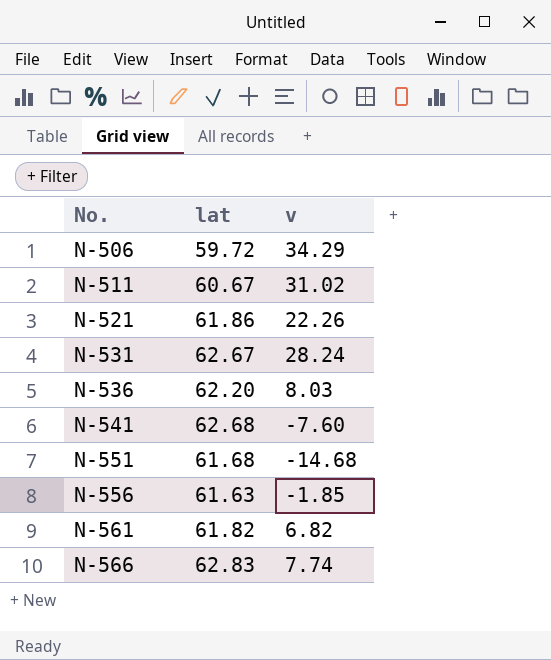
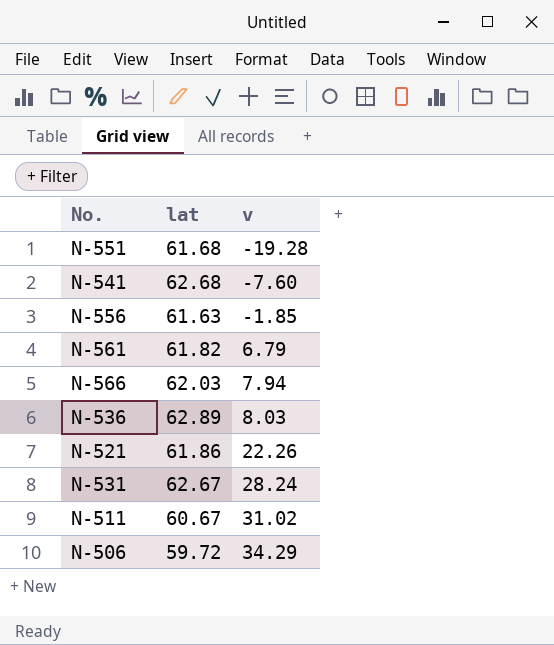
row order: No. ascending -> v ascending
N-551 | v: -14.68 -> -19.28
N-561 | v: 6.82 -> 6.79
N-566 | lat: 62.83 -> 62.03
N-566 | v: 7.74 -> 7.94
N-536 | lat: 62.20 -> 62.89

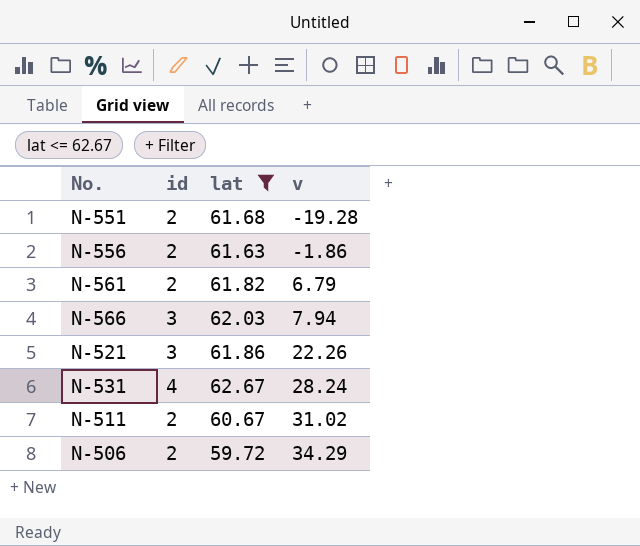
filter: none -> lat <= 62.67
column id | position: none -> 2
N-556 | v: -1.85 -> -1.86

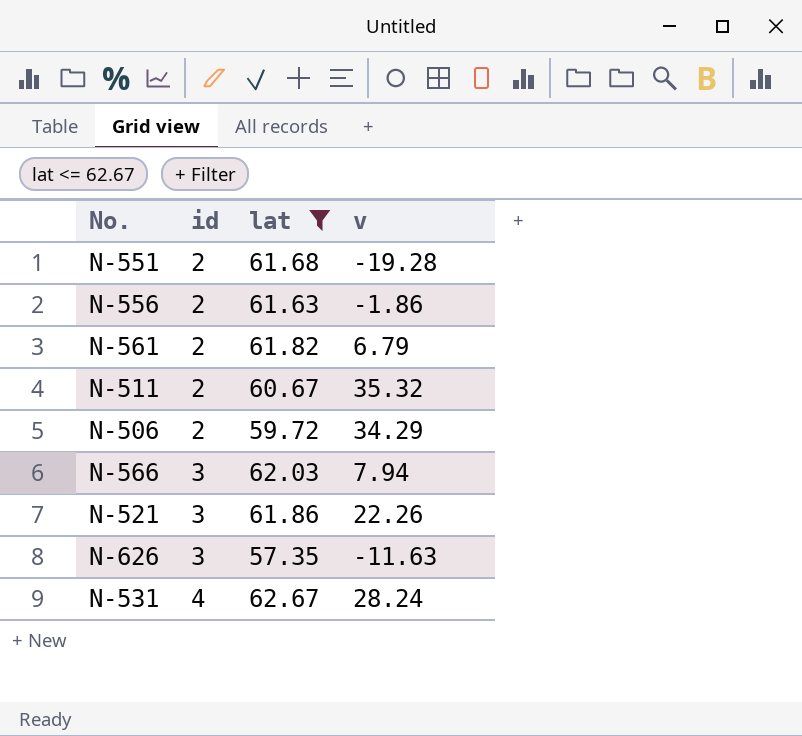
row order: v ascending -> id ascending
N-511 | v: 31.02 -> 35.32
row N-626: none -> 3 | 57.35 | -11.63

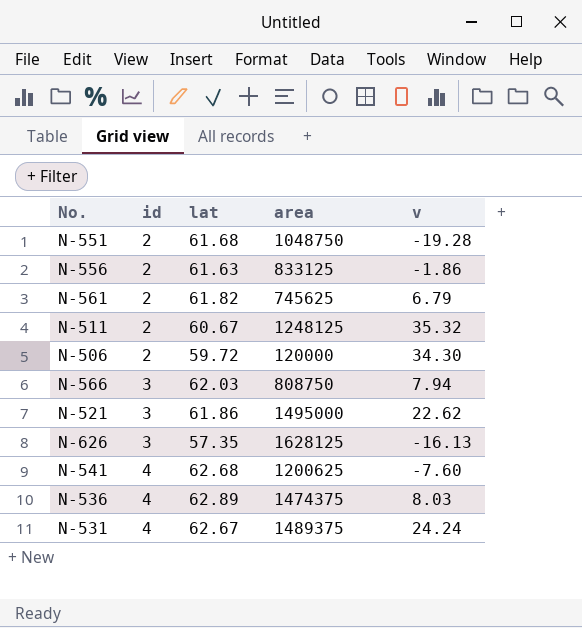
filter: lat <= 62.67 -> none
column area | position: none -> 4
N-506 | v: 34.29 -> 34.30
N-521 | v: 22.26 -> 22.62
N-626 | v: -11.63 -> -16.13
N-531 | v: 28.24 -> 24.24

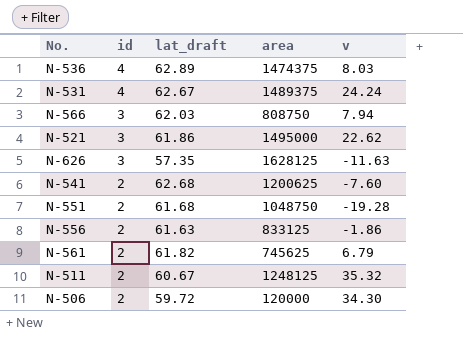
row order: id ascending -> id descending
column name: lat -> lat_draft
N-626 | v: -16.13 -> -11.63
N-541 | id: 4 -> 2

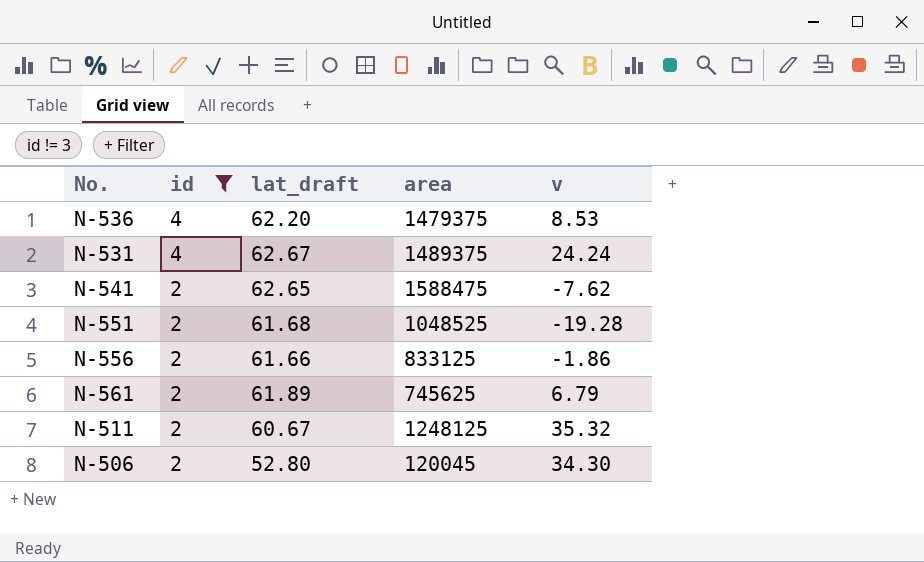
filter: none -> id != 3
N-536 | lat_draft: 62.89 -> 62.20
N-536 | area: 1474375 -> 1479375
N-536 | v: 8.03 -> 8.53
N-541 | lat_draft: 62.68 -> 62.65
N-541 | area: 1200625 -> 1588475
N-541 | v: -7.60 -> -7.62
N-551 | area: 1048750 -> 1048525
N-556 | lat_draft: 61.63 -> 61.66
N-561 | lat_draft: 61.82 -> 61.89
N-506 | lat_draft: 59.72 -> 52.80
N-506 | area: 120000 -> 120045

